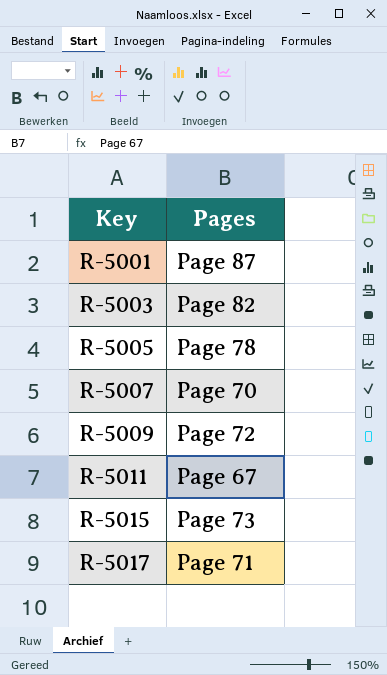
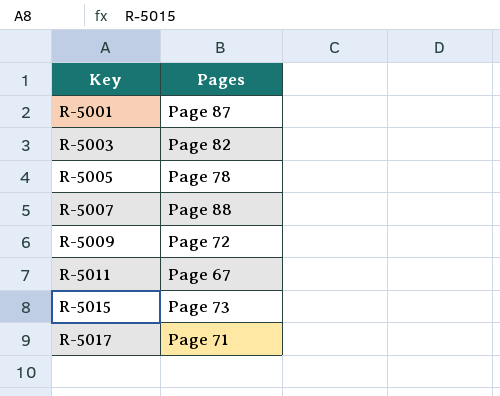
R-5007 | Pages: Page 70 -> Page 88

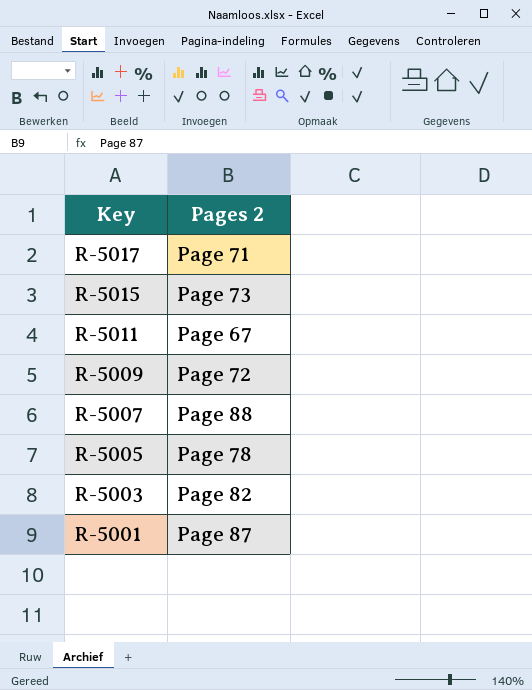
row order: Key ascending -> Key descending
column name: Pages -> Pages 2

